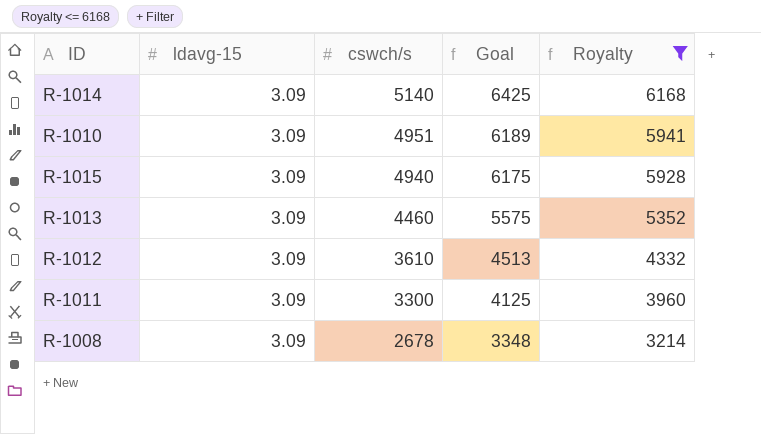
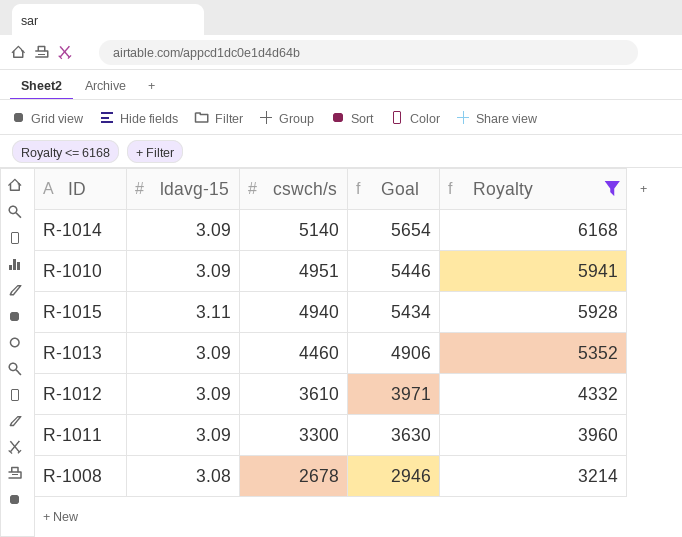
column Goal | formula: [cswch/s] * 1.25 -> [cswch/s] * 1.1
R-1015 | ldavg-15: 3.09 -> 3.11
R-1008 | ldavg-15: 3.09 -> 3.08

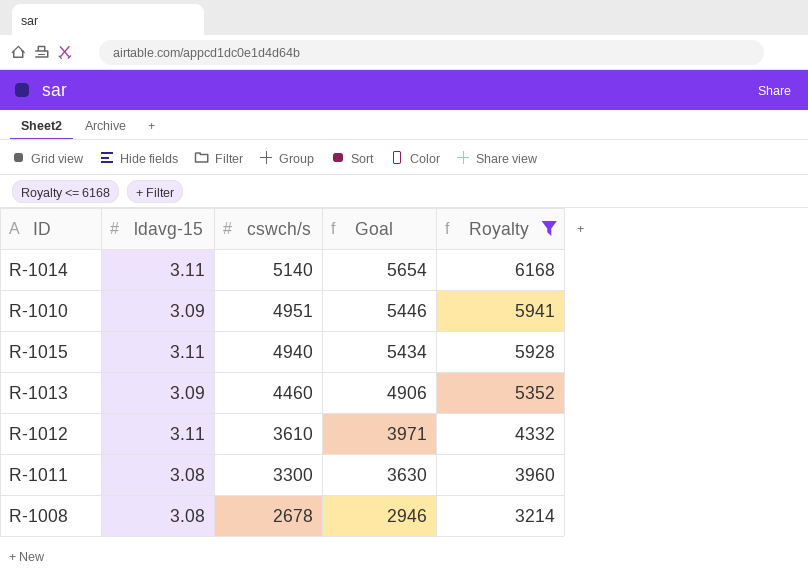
R-1014 | ldavg-15: 3.09 -> 3.11
R-1012 | ldavg-15: 3.09 -> 3.11
R-1011 | ldavg-15: 3.09 -> 3.08

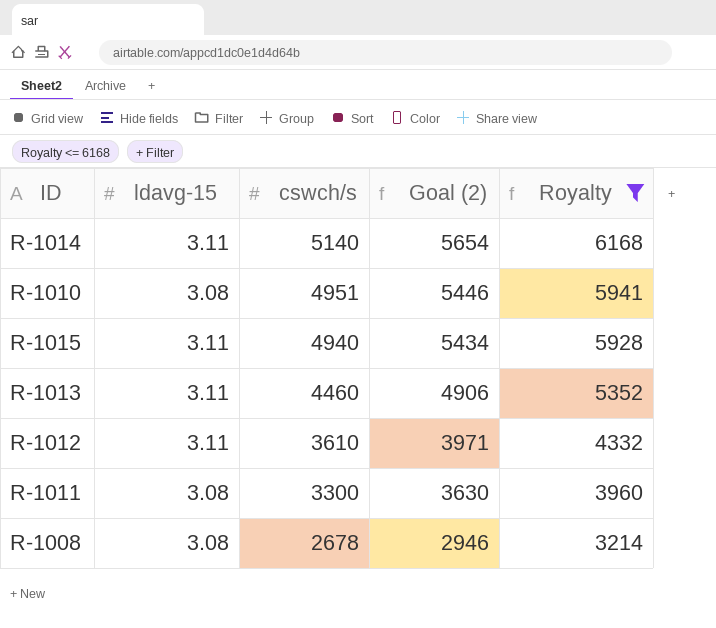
column name: Goal -> Goal (2)
R-1010 | ldavg-15: 3.09 -> 3.08
R-1013 | ldavg-15: 3.09 -> 3.11

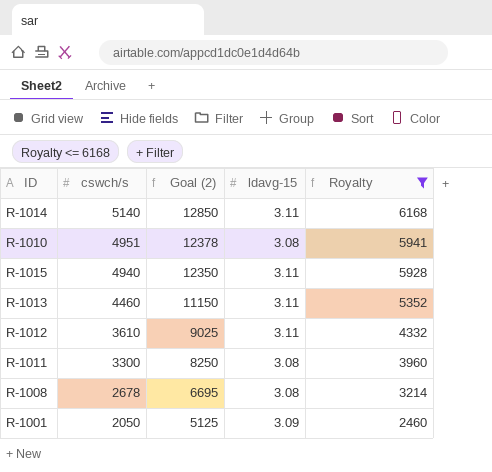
column Goal (2) | formula: [cswch/s] * 1.1 -> [cswch/s] * 2.5
column ldavg-15 | position: 2 -> 4
row R-1001: none -> 2050 | 5125 | 3.09 | 2460

